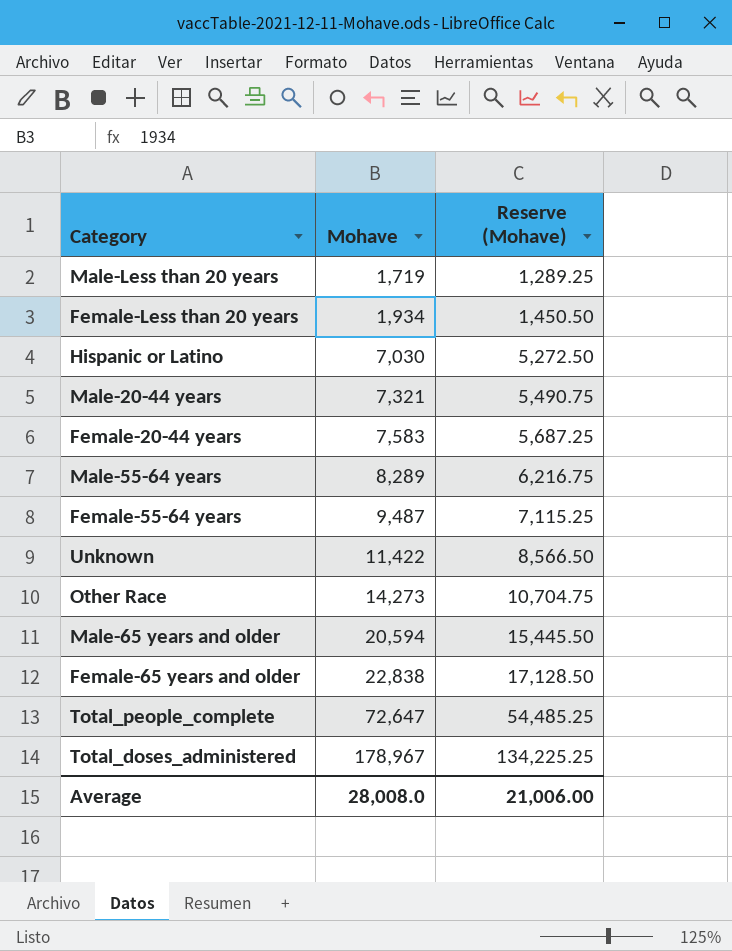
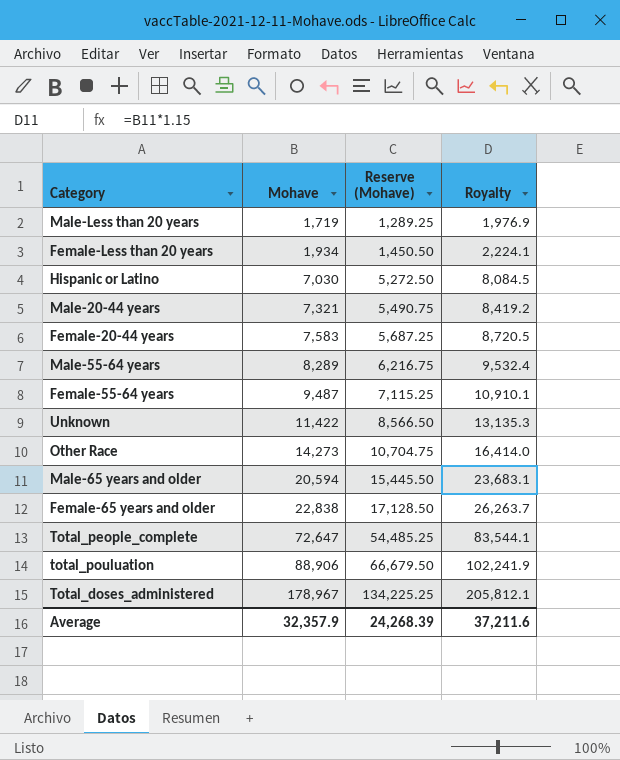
column Royalty | formula: none -> [Mohave] * 1.15
row total_pouluation: none -> 88,906 | 66,679.50 | 102,241.9
Average | Mohave: 28,008.0 -> 32,357.9
Average | Reserve (Mohave): 21,006.00 -> 24,268.39

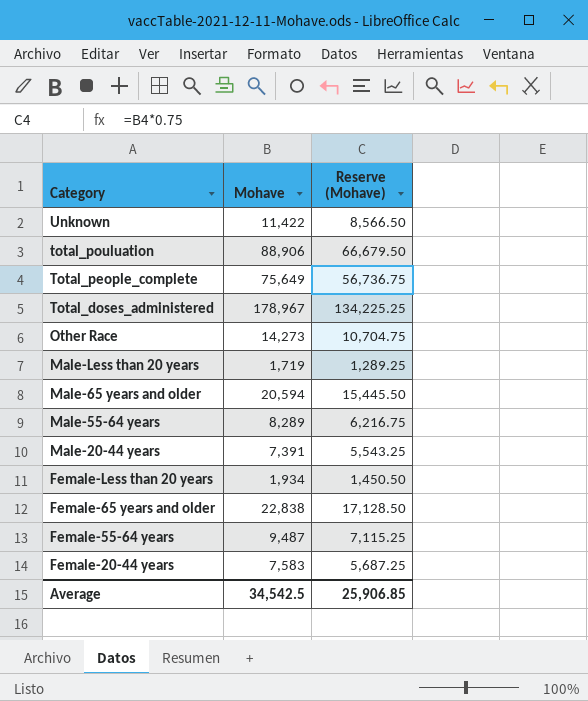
row order: Mohave ascending -> Category descending
column Royalty | formula: [Mohave] * 1.15 -> none
row Hispanic or Latino: 7,030 | 5,272.50 | 8,084.5 -> none
Total_people_complete | Mohave: 72,647 -> 75,649
Total_people_complete | Reserve (Mohave): 54,485.25 -> 56,736.75
Male-20-44 years | Mohave: 7,321 -> 7,391
Male-20-44 years | Reserve (Mohave): 5,490.75 -> 5,543.25
Average | Mohave: 32,357.9 -> 34,542.5
Average | Reserve (Mohave): 24,268.39 -> 25,906.85

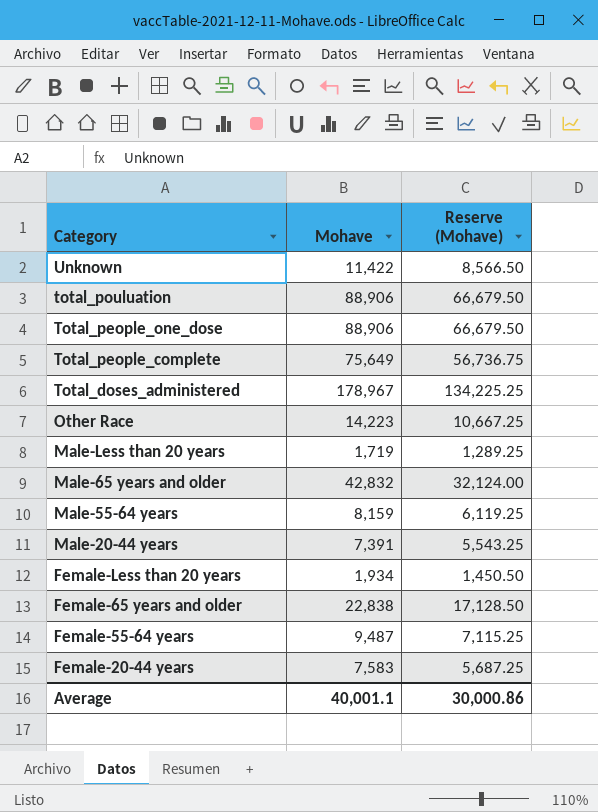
row Total_people_one_dose: none -> 88,906 | 66,679.50
Other Race | Mohave: 14,273 -> 14,223
Other Race | Reserve (Mohave): 10,704.75 -> 10,667.25
Male-65 years and older | Mohave: 20,594 -> 42,832
Male-65 years and older | Reserve (Mohave): 15,445.50 -> 32,124.00
Male-55-64 years | Mohave: 8,289 -> 8,159
Male-55-64 years | Reserve (Mohave): 6,216.75 -> 6,119.25
Average | Mohave: 34,542.5 -> 40,001.1
Average | Reserve (Mohave): 25,906.85 -> 30,000.86

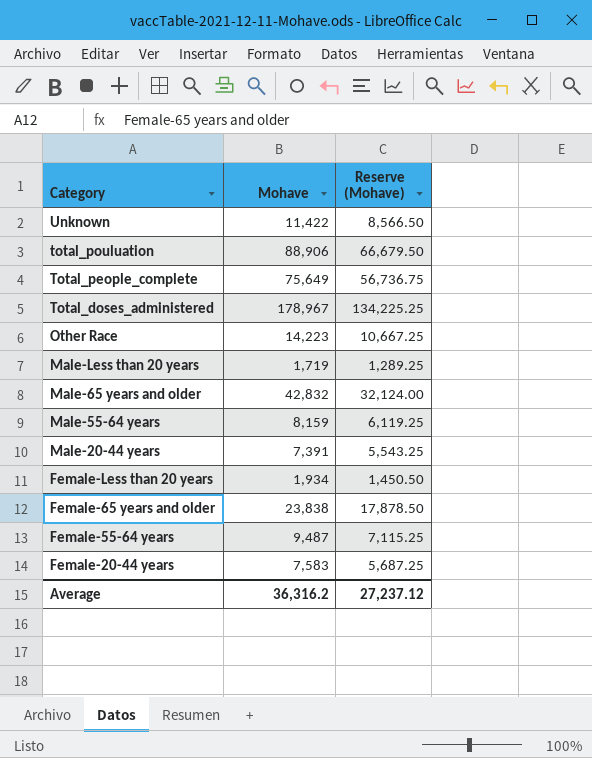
row Total_people_one_dose: 88,906 | 66,679.50 -> none
Female-65 years and older | Mohave: 22,838 -> 23,838
Female-65 years and older | Reserve (Mohave): 17,128.50 -> 17,878.50
Average | Mohave: 40,001.1 -> 36,316.2
Average | Reserve (Mohave): 30,000.86 -> 27,237.12

